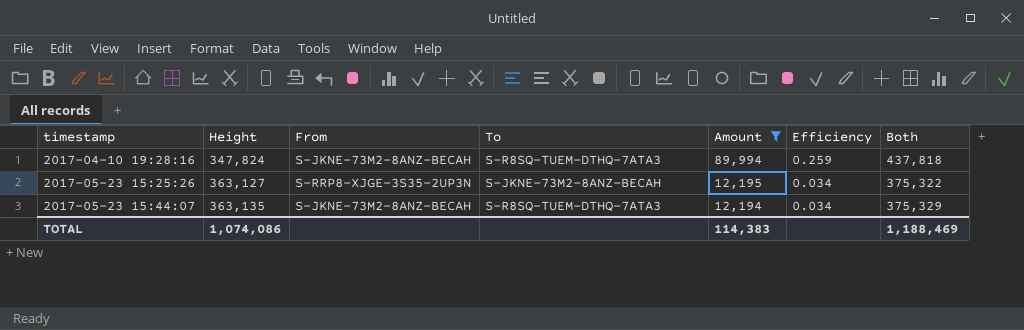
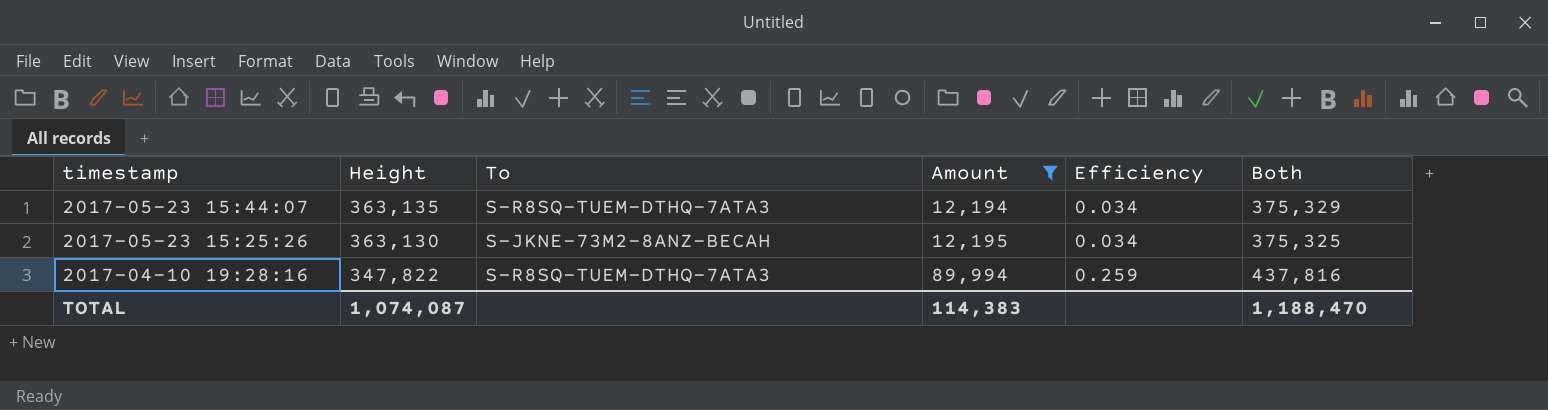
row order: timestamp ascending -> timestamp descending
column From | position: 3 -> none
2017-05-23 15:25:26 | Height: 363,127 -> 363,130
2017-05-23 15:25:26 | Both: 375,322 -> 375,325
2017-04-10 19:28:16 | Height: 347,824 -> 347,822
2017-04-10 19:28:16 | Both: 437,818 -> 437,816
TOTAL | Height: 1,074,086 -> 1,074,087
TOTAL | Both: 1,188,469 -> 1,188,470

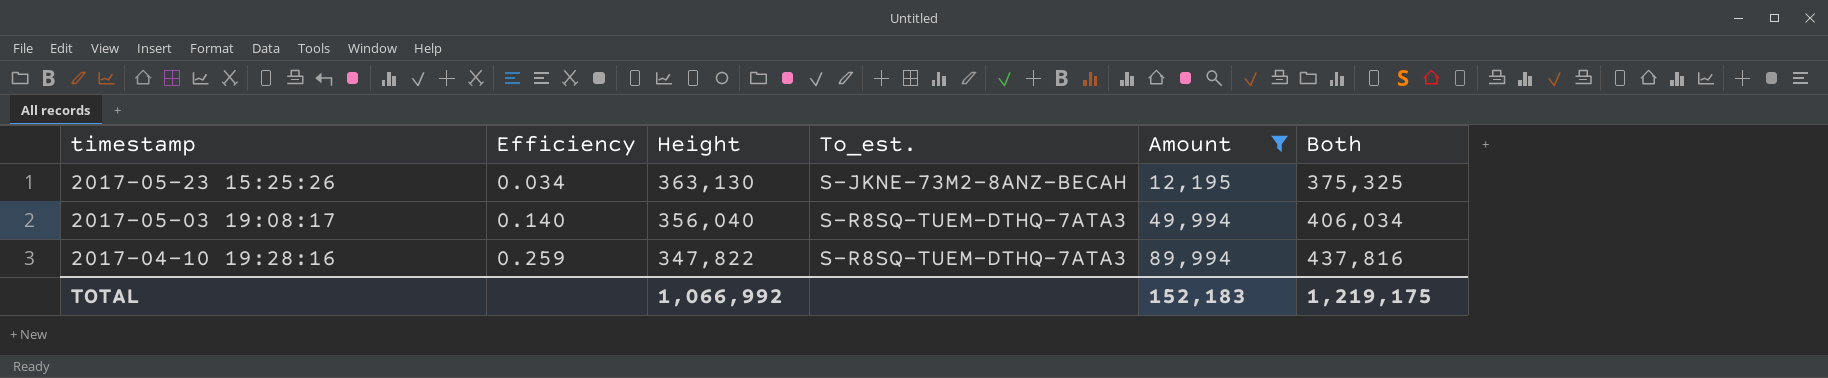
column Efficiency | position: 5 -> 2
column name: To -> To_est.
row 2017-05-23 15:44:07: 363,135 | S-R8SQ-TUEM-DTHQ-7ATA3 | 12,194 | 0.034 | 375,329 -> none
row 2017-05-03 19:08:17: none -> 0.140 | 356,040 | S-R8SQ-TUEM-DTHQ-7ATA3 | 49,994 | 406,034
TOTAL | Height: 1,074,087 -> 1,066,992
TOTAL | Amount: 114,383 -> 152,183
TOTAL | Both: 1,188,470 -> 1,219,175

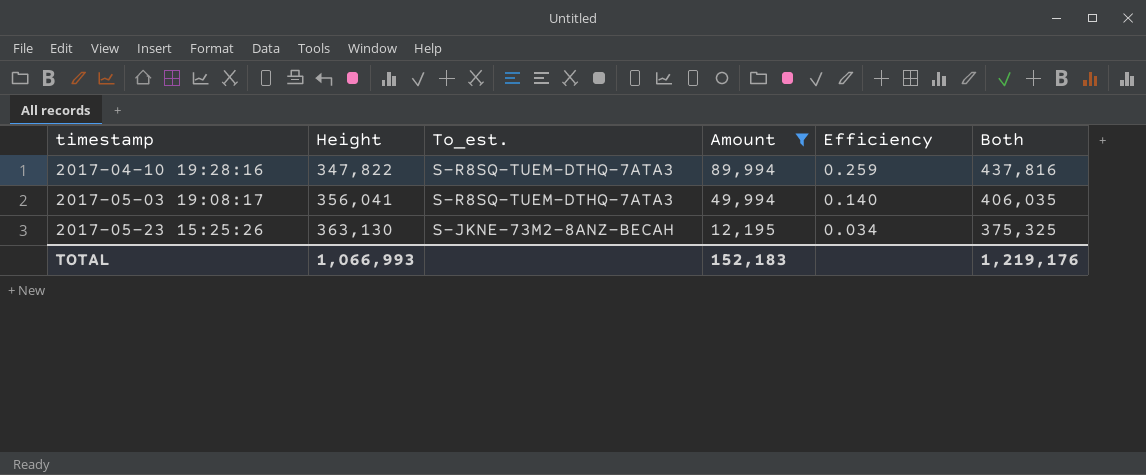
row order: timestamp descending -> timestamp ascending
column Efficiency | position: 2 -> 5
2017-05-03 19:08:17 | Height: 356,040 -> 356,041
2017-05-03 19:08:17 | Both: 406,034 -> 406,035
TOTAL | Height: 1,066,992 -> 1,066,993
TOTAL | Both: 1,219,175 -> 1,219,176

